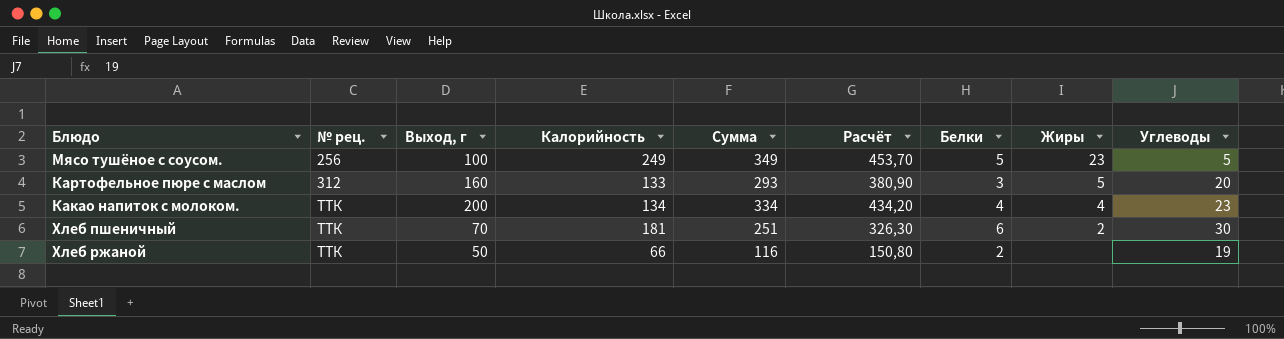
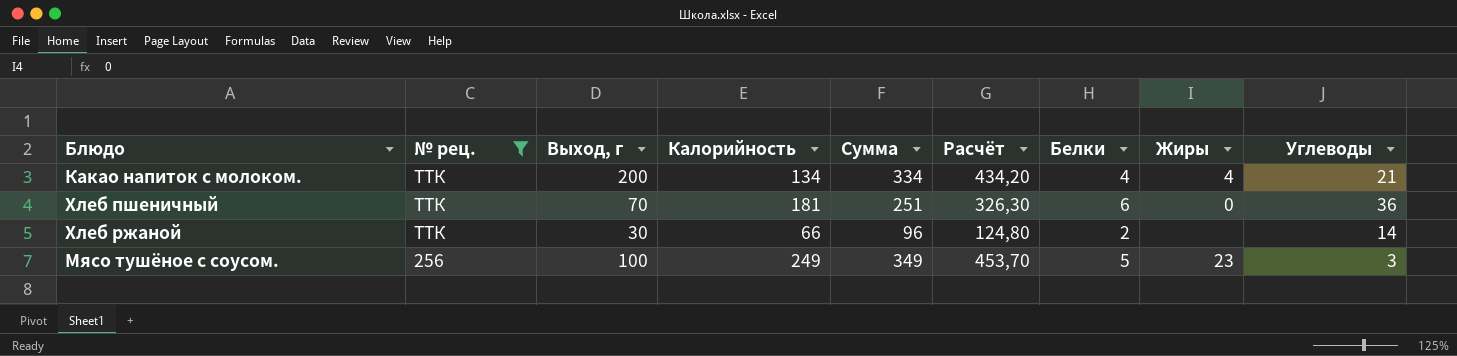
filter: none -> № рец. != 312
row order: № рец. ascending -> № рец. descending
Какао напиток с молоком. | Углеводы: 23 -> 21
Хлеб пшеничный | Жиры: 2 -> 0
Хлеб пшеничный | Углеводы: 30 -> 36
Хлеб ржаной | Выход, г: 50 -> 30
Хлеб ржаной | Сумма: 116 -> 96
Хлеб ржаной | Расчёт: 150,80 -> 124,80
Хлеб ржаной | Углеводы: 19 -> 14
Мясо тушёное с соусом. | Углеводы: 5 -> 3

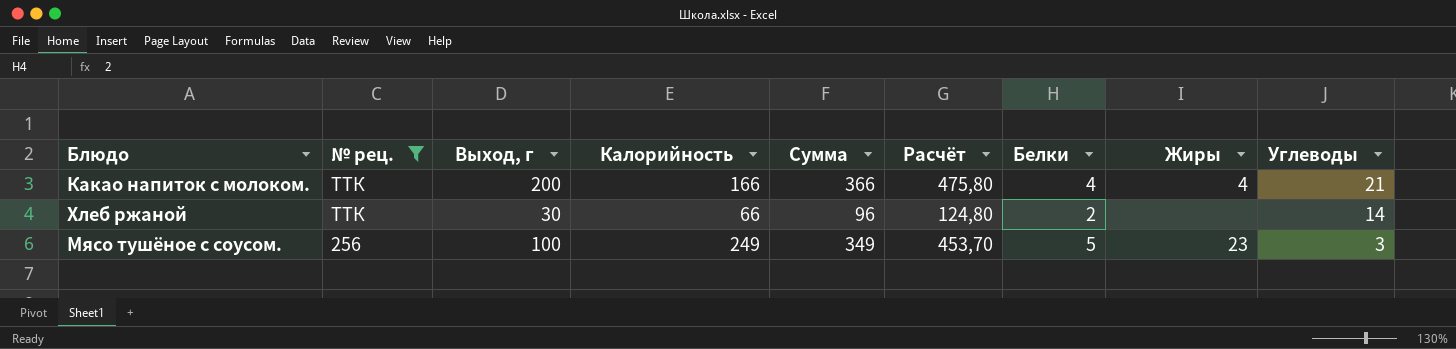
row Хлеб пшеничный: ТТК | 70 | 181 | 251 | 326,30 | 6 | 0 | 36 -> none
Какао напиток с молоком. | Калорийность: 134 -> 166
Какао напиток с молоком. | Сумма: 334 -> 366
Какао напиток с молоком. | Расчёт: 434,20 -> 475,80

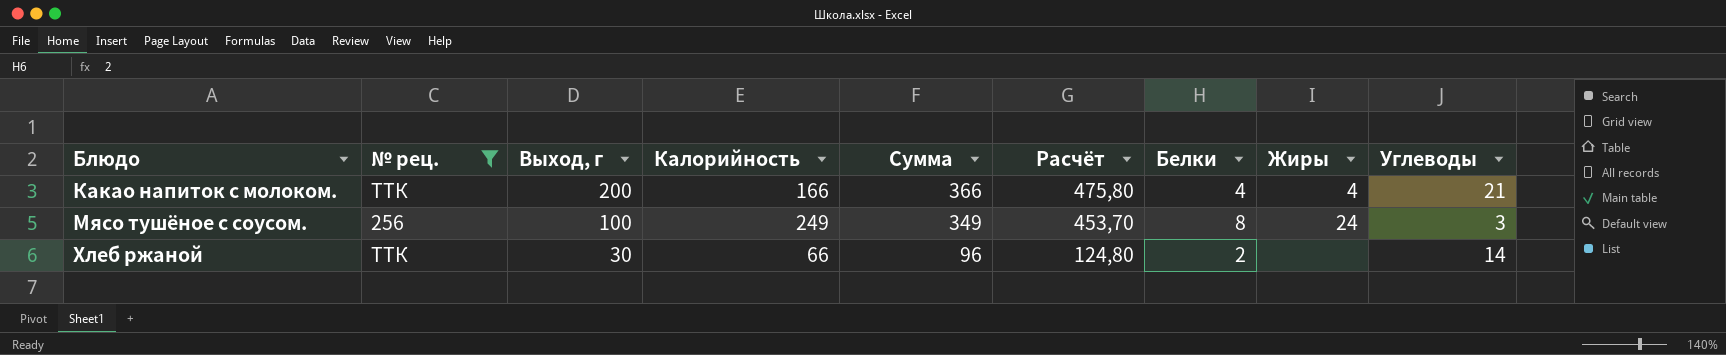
row order: № рец. descending -> Блюдо ascending
Мясо тушёное с соусом. | Белки: 5 -> 8
Мясо тушёное с соусом. | Жиры: 23 -> 24

